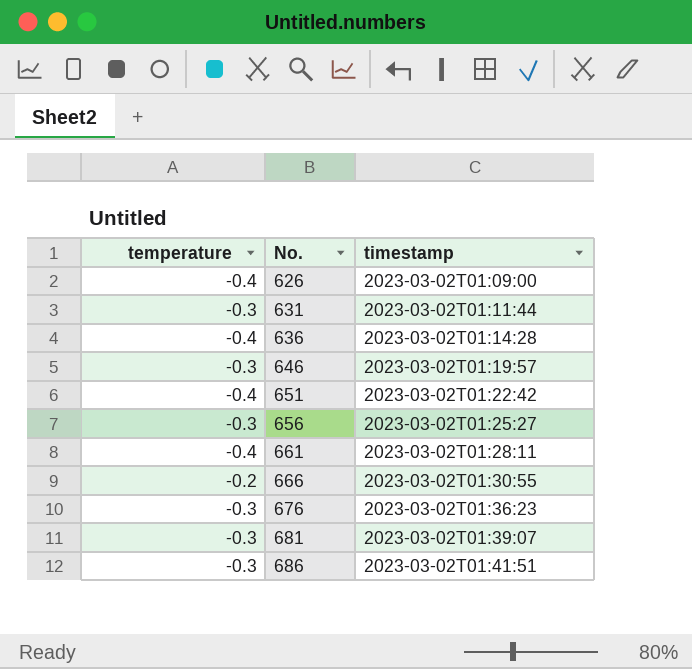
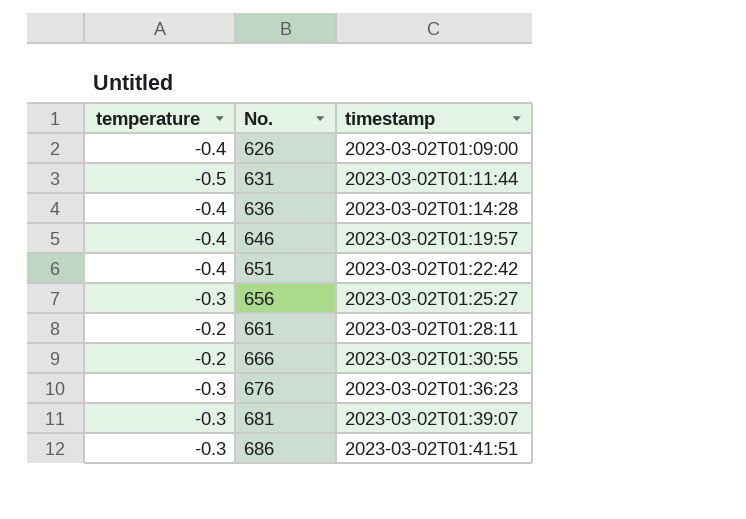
631 | temperature: -0.3 -> -0.5
646 | temperature: -0.3 -> -0.4
661 | temperature: -0.4 -> -0.2

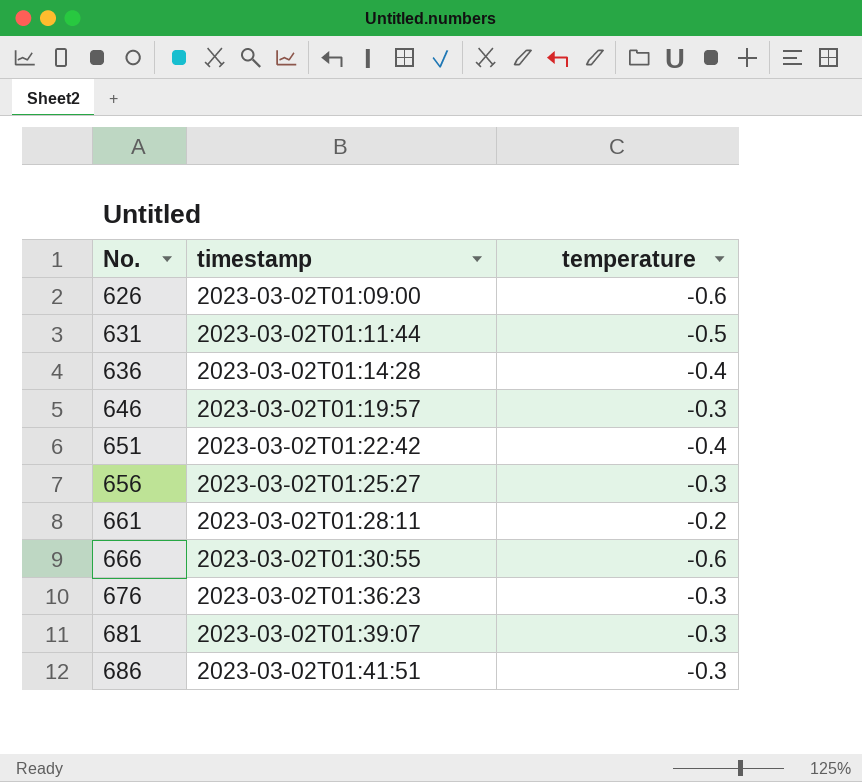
column temperature | position: 1 -> 3
626 | temperature: -0.4 -> -0.6
646 | temperature: -0.4 -> -0.3
666 | temperature: -0.2 -> -0.6

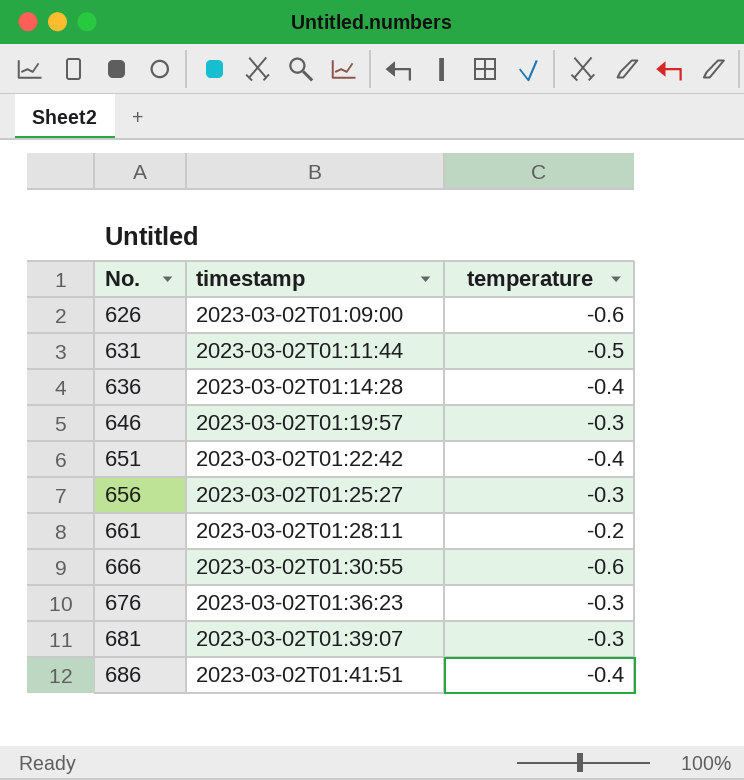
686 | temperature: -0.3 -> -0.4

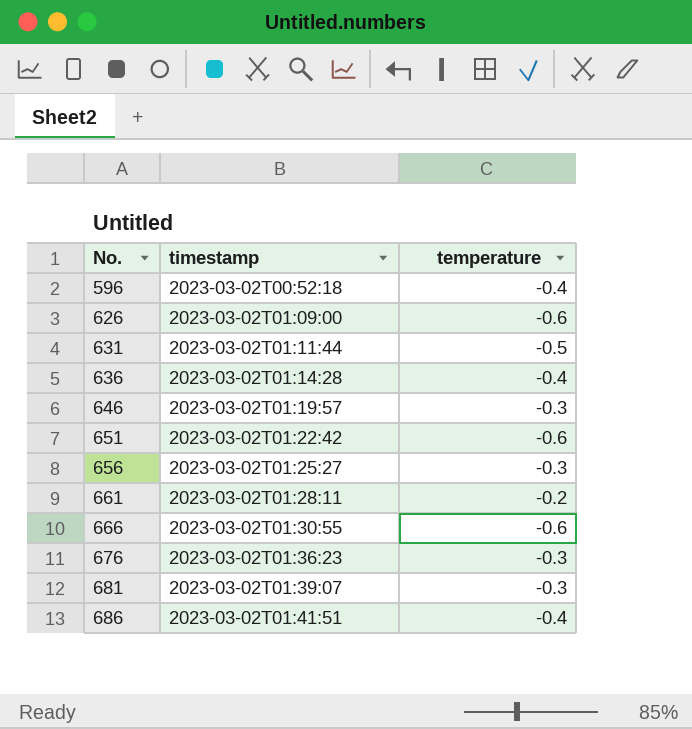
row 596: none -> 2023-03-02T00:52:18 | -0.4
651 | temperature: -0.4 -> -0.6

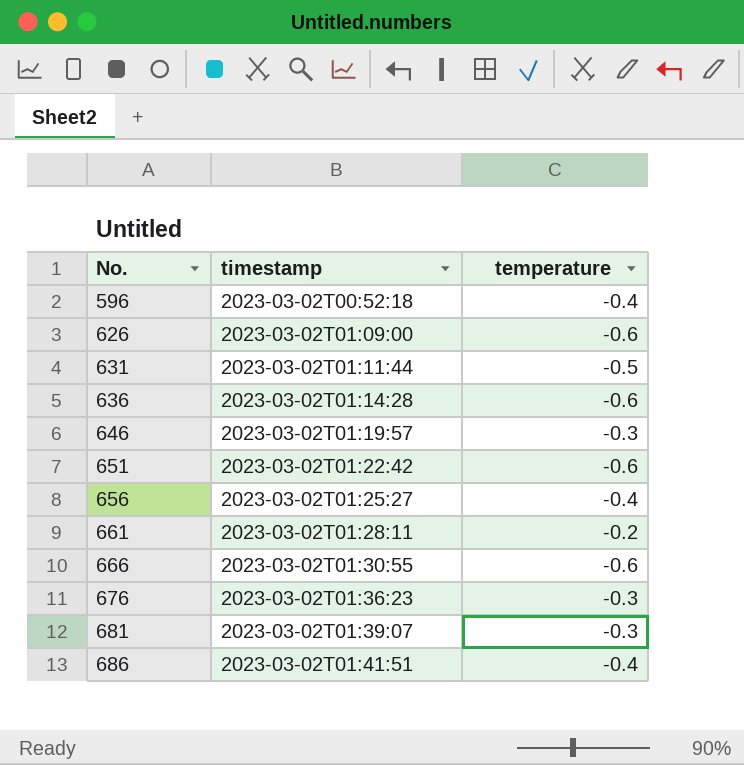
636 | temperature: -0.4 -> -0.6
656 | temperature: -0.3 -> -0.4

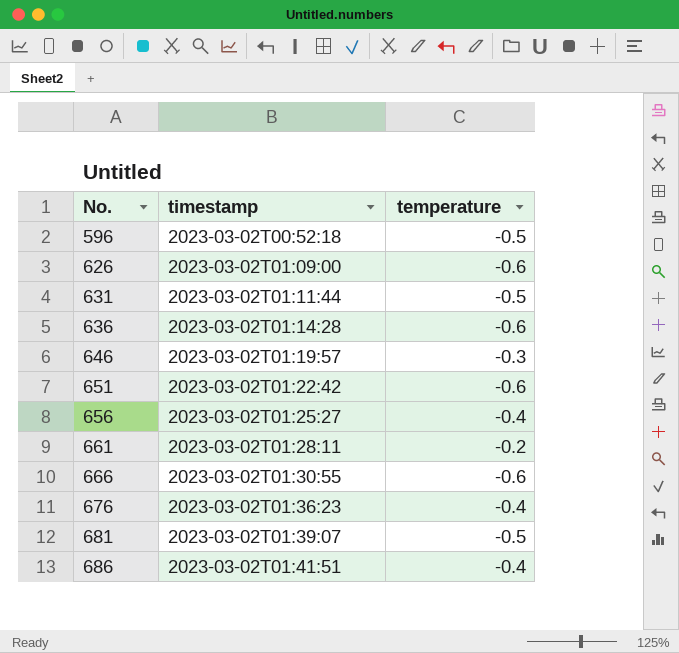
596 | temperature: -0.4 -> -0.5
676 | temperature: -0.3 -> -0.4
681 | temperature: -0.3 -> -0.5

